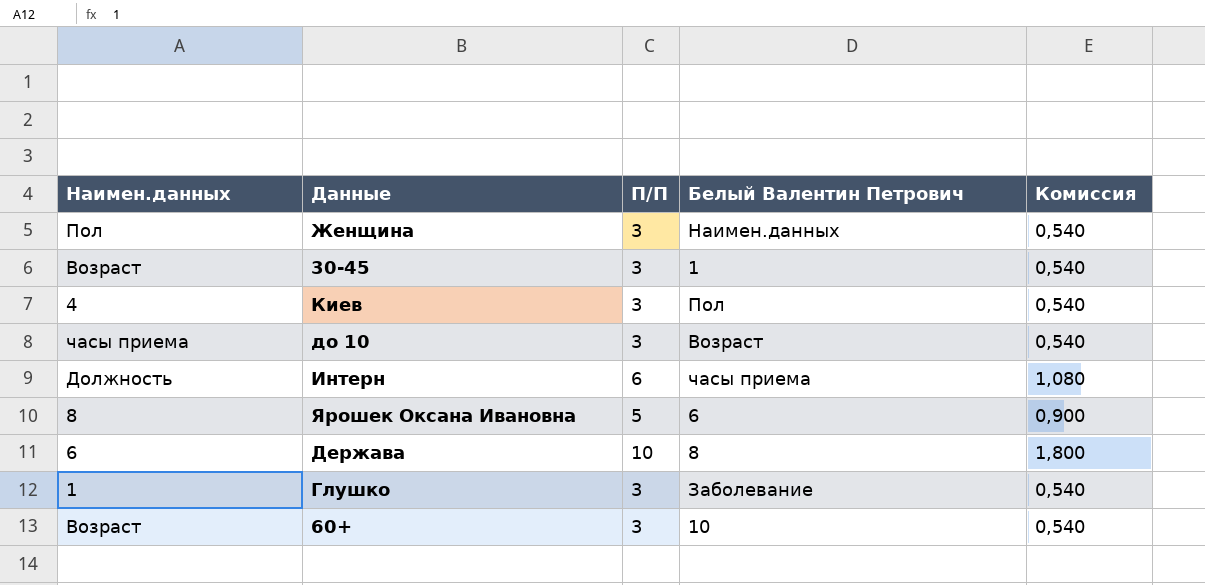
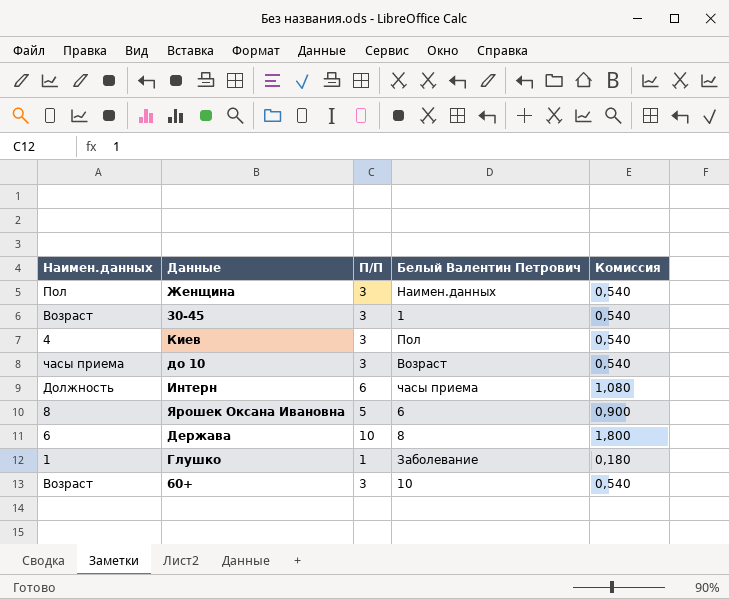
Глушко | П/П: 3 -> 1
Глушко | Комиссия: 0,540 -> 0,180

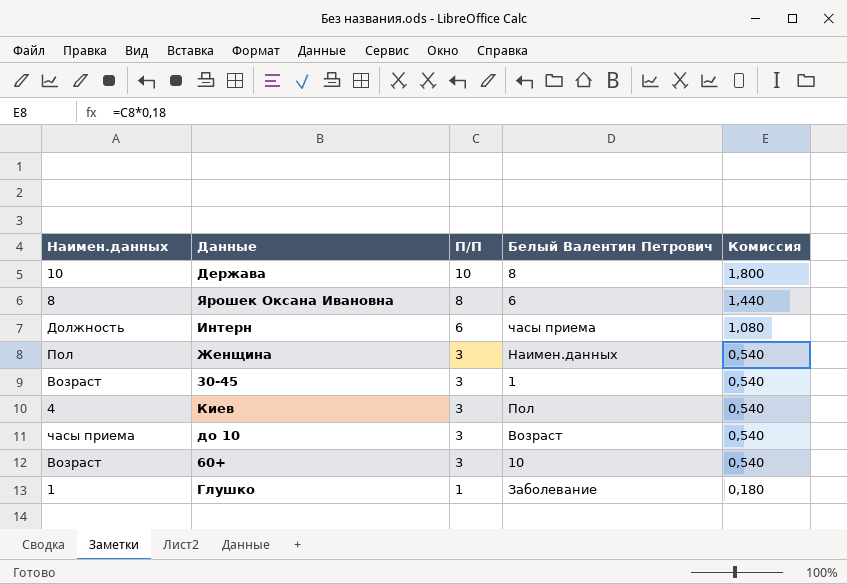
row order: none -> П/П descending
Держава | Наимен.данных: 6 -> 10
Ярошек Оксана Ивановна | П/П: 5 -> 8
Ярошек Оксана Ивановна | Комиссия: 0,900 -> 1,440

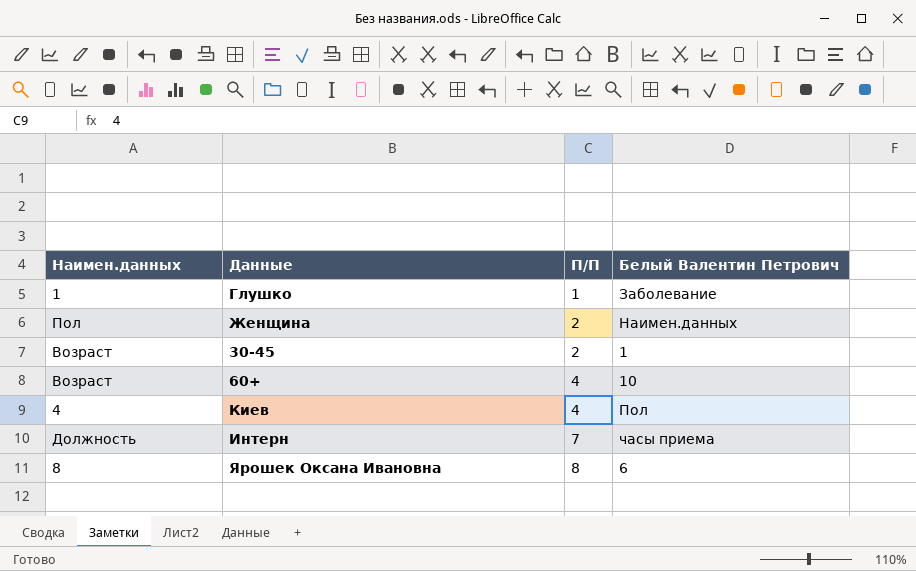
row order: П/П descending -> П/П ascending
column Комиссия | formula: [П/П] * 0,18 -> none
row Держава: 10 | 10 | 8 | 1,800 -> none
row до 10: часы приема | 3 | Возраст | 0,540 -> none
Женщина | П/П: 3 -> 2
30-45 | П/П: 3 -> 2
60+ | П/П: 3 -> 4
Киев | П/П: 3 -> 4
Интерн | П/П: 6 -> 7

